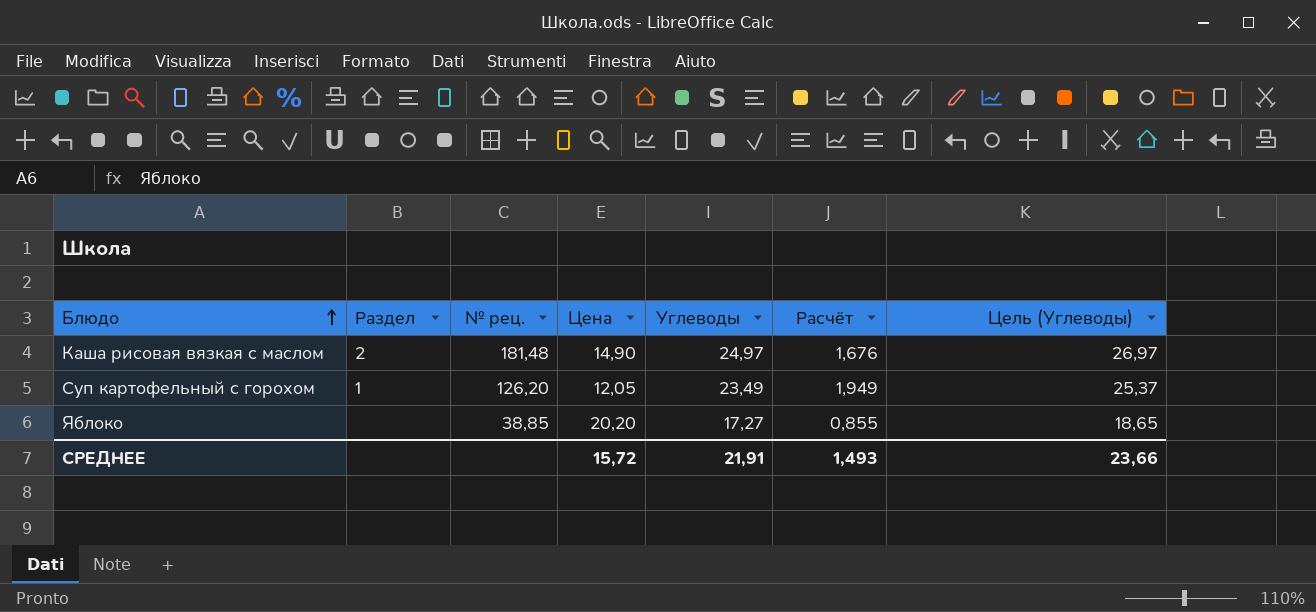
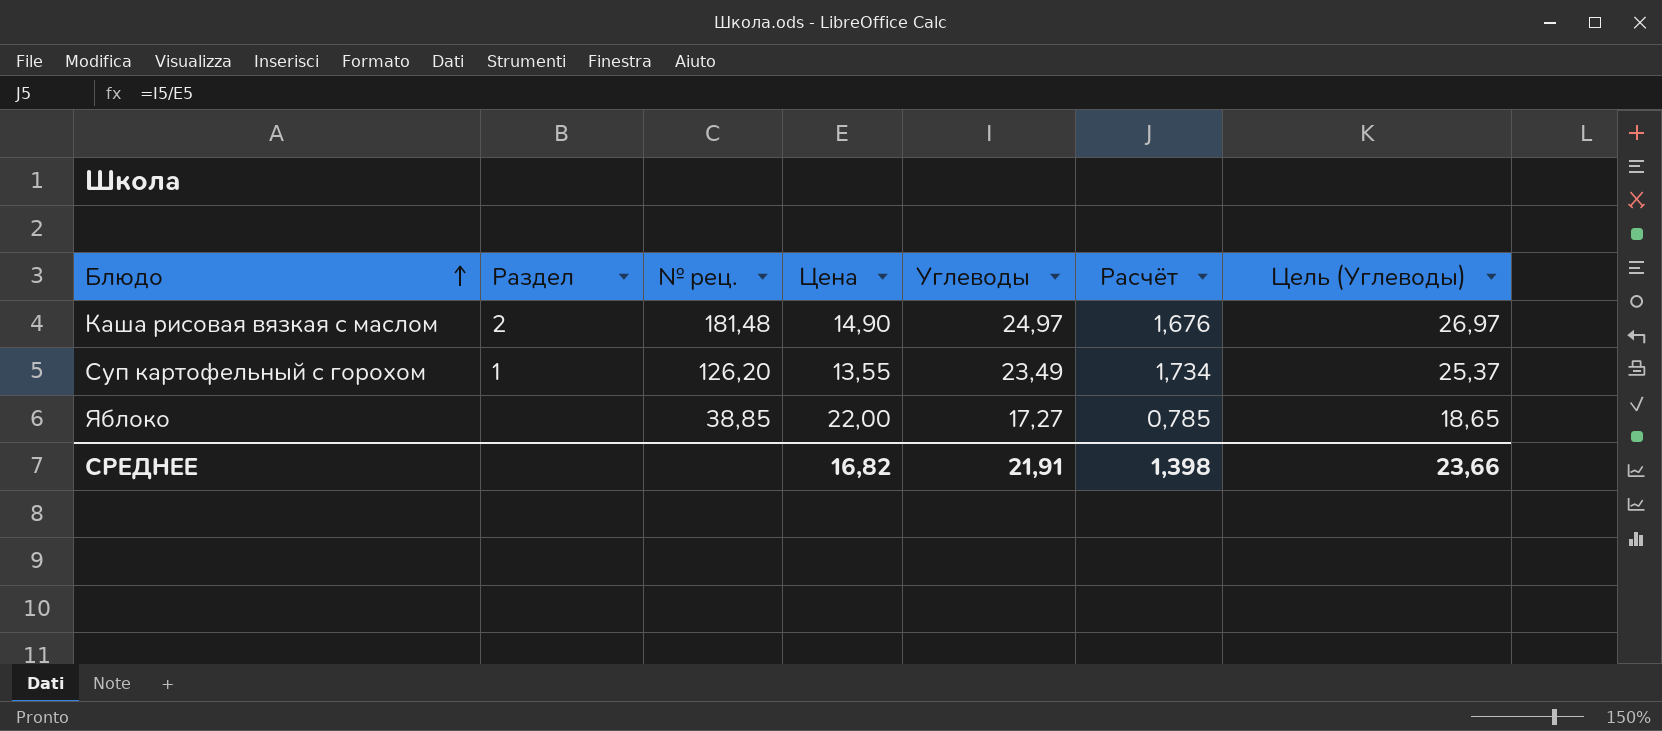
Суп картофельный с горохом | Цена: 12,05 -> 13,55
Суп картофельный с горохом | Расчёт: 1,949 -> 1,734
Яблоко | Цена: 20,20 -> 22,00
Яблоко | Расчёт: 0,855 -> 0,785
СРЕДНЕЕ | Цена: 15,72 -> 16,82
СРЕДНЕЕ | Расчёт: 1,493 -> 1,398

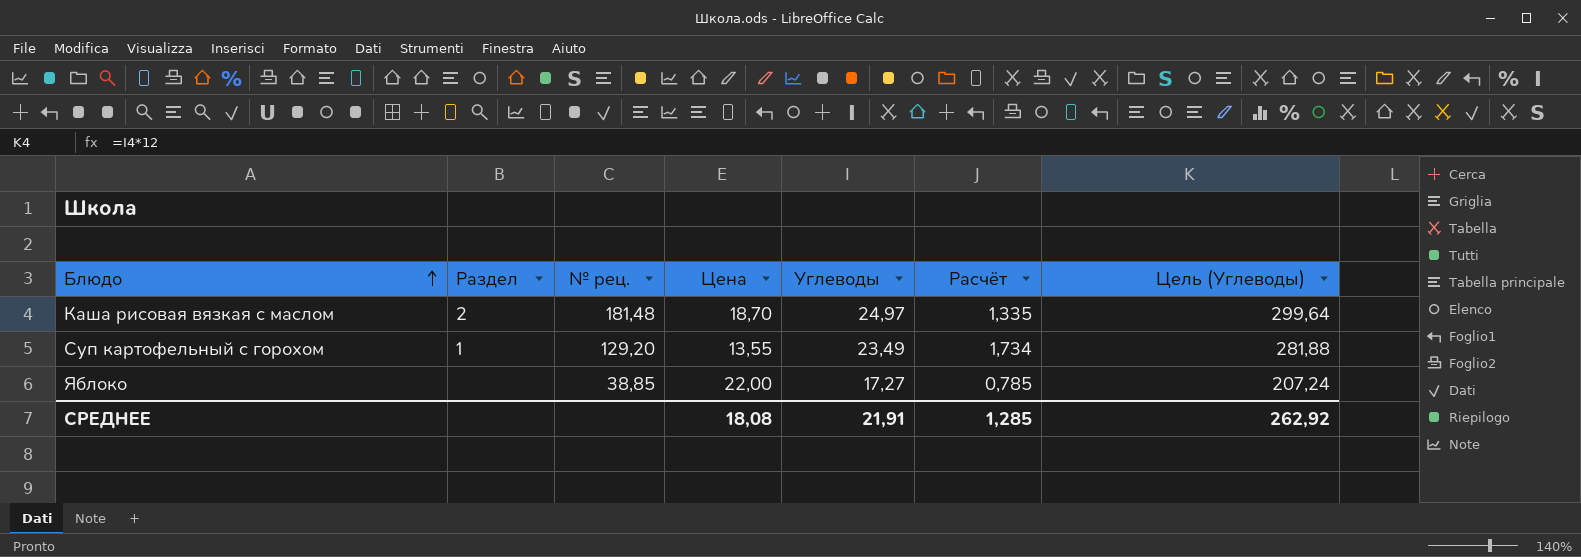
column Цель (Углеводы) | formula: [Углеводы] * 1,08 -> [Углеводы] * 12
Каша рисовая вязкая с маслом | Цена: 14,90 -> 18,70
Каша рисовая вязкая с маслом | Расчёт: 1,676 -> 1,335
Суп картофельный с горохом | № рец.: 126,20 -> 129,20
СРЕДНЕЕ | Цена: 16,82 -> 18,08
СРЕДНЕЕ | Расчёт: 1,398 -> 1,285
СРЕДНЕЕ | Цель (Углеводы): 23,66 -> 262,92

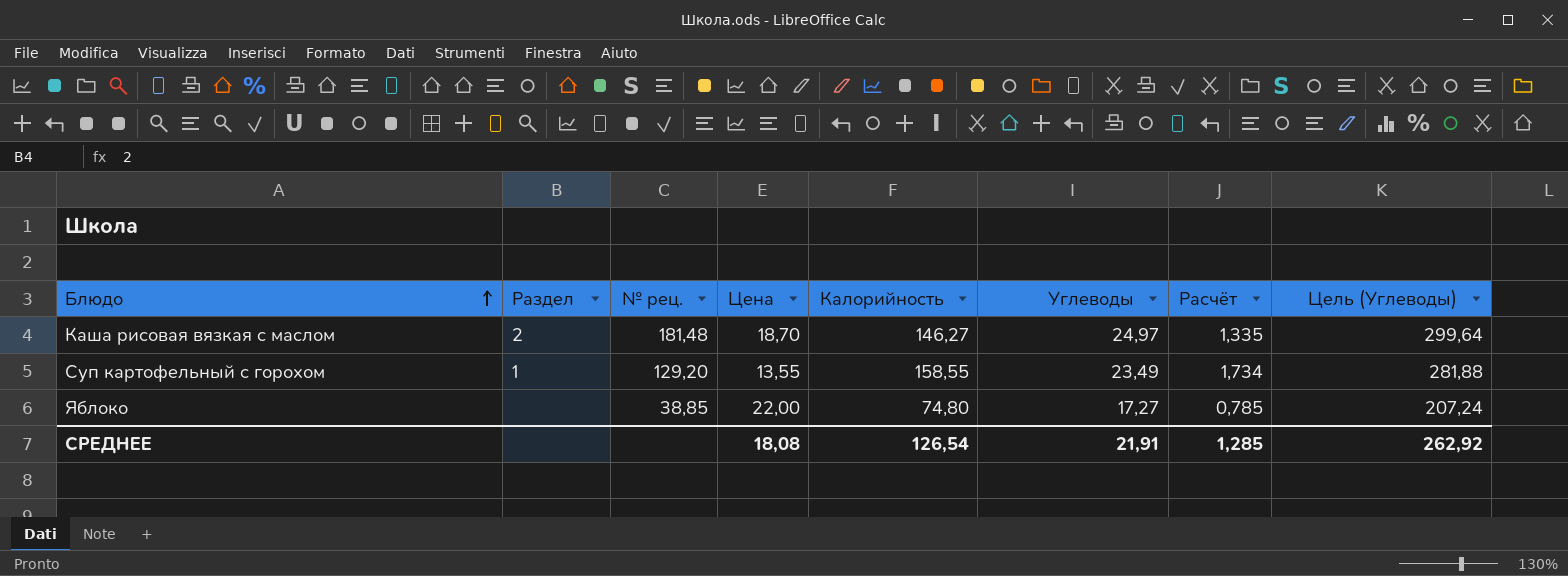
column Калорийность | position: none -> 5

